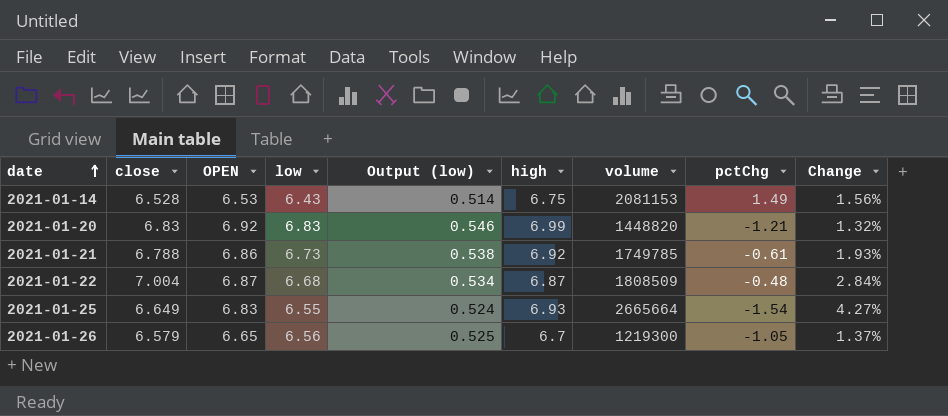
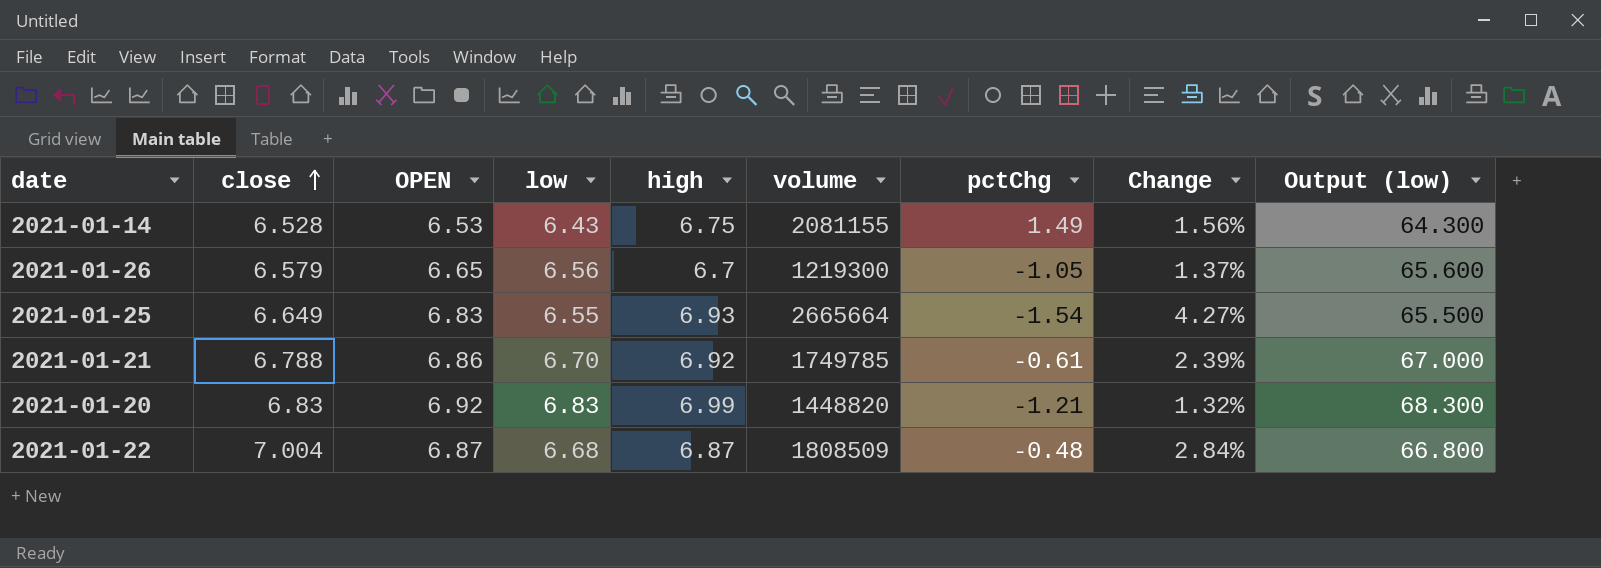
row order: date ascending -> close ascending
column Output (low) | formula: [low] * 0.08 -> [low] * 10
column Output (low) | position: 5 -> 9
2021-01-14 | volume: 2081153 -> 2081155
2021-01-21 | low: 6.73 -> 6.70
2021-01-21 | Change: 1.93% -> 2.39%

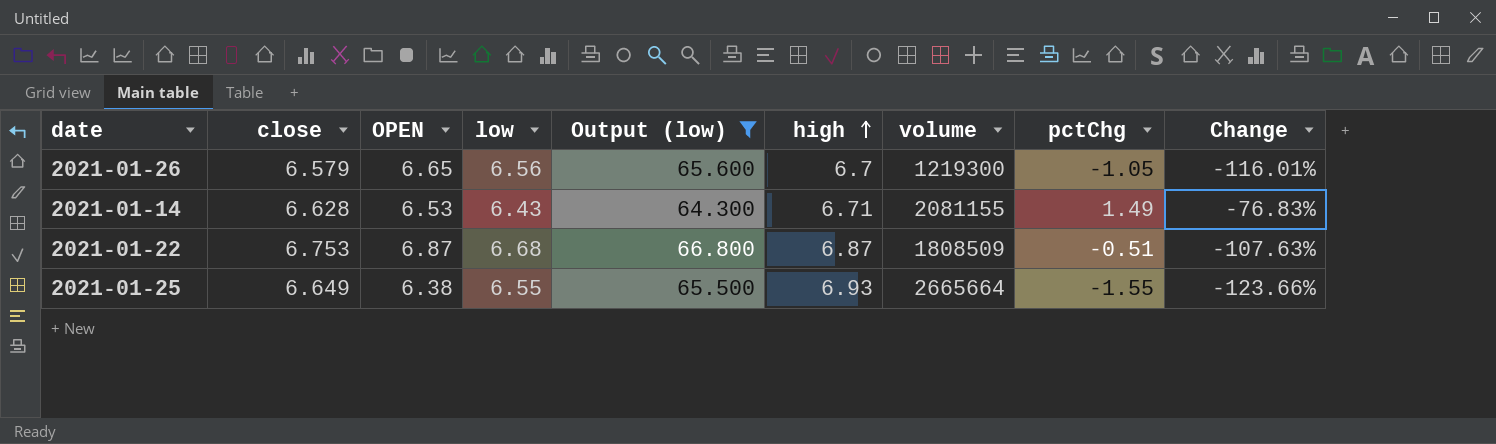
filter: none -> Output (low) <= 66.800
row order: close ascending -> high ascending
column Output (low) | position: 9 -> 5
column Change | formula: ([OPEN] - [low]) / [low] -> ([pctChg] - [low]) / [low]
2021-01-14 | close: 6.528 -> 6.628
2021-01-14 | high: 6.75 -> 6.71
2021-01-22 | close: 7.004 -> 6.753
2021-01-22 | pctChg: -0.48 -> -0.51
2021-01-25 | OPEN: 6.83 -> 6.38
2021-01-25 | pctChg: -1.54 -> -1.55

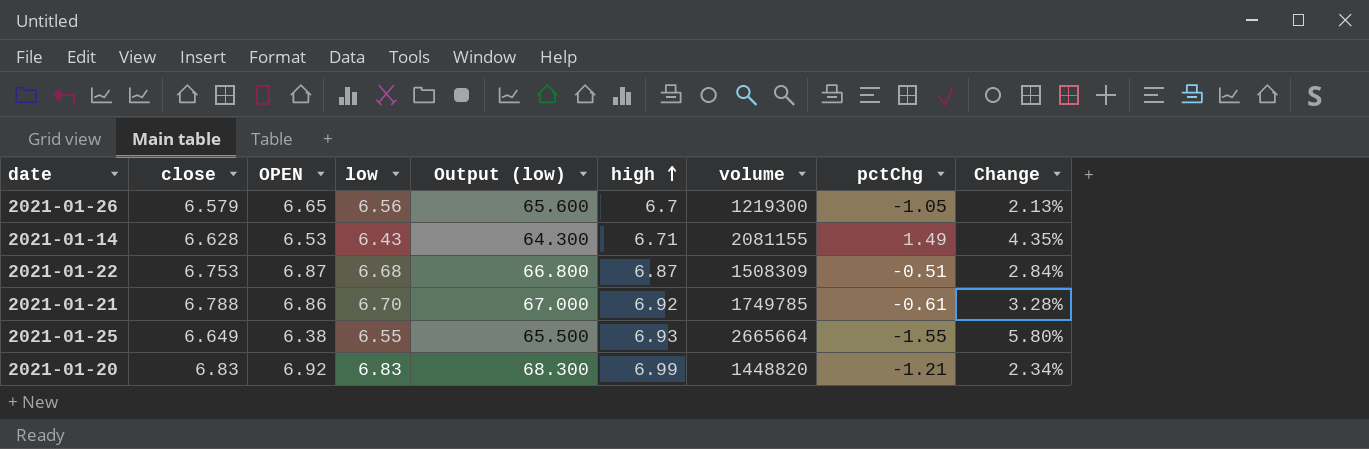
filter: Output (low) <= 66.800 -> none
column Change | formula: ([pctChg] - [low]) / [low] -> ([high] - [low]) / [low]
2021-01-22 | volume: 1808509 -> 1508309

